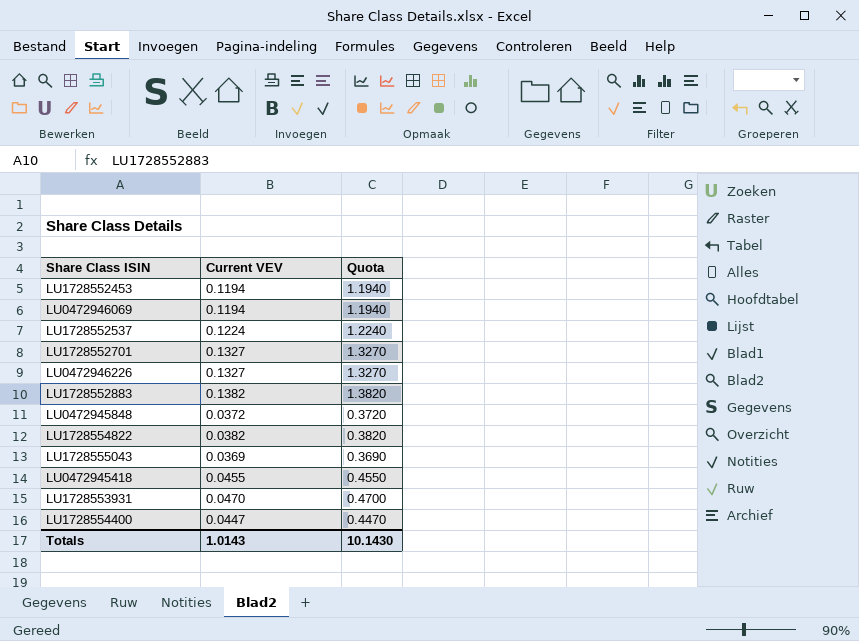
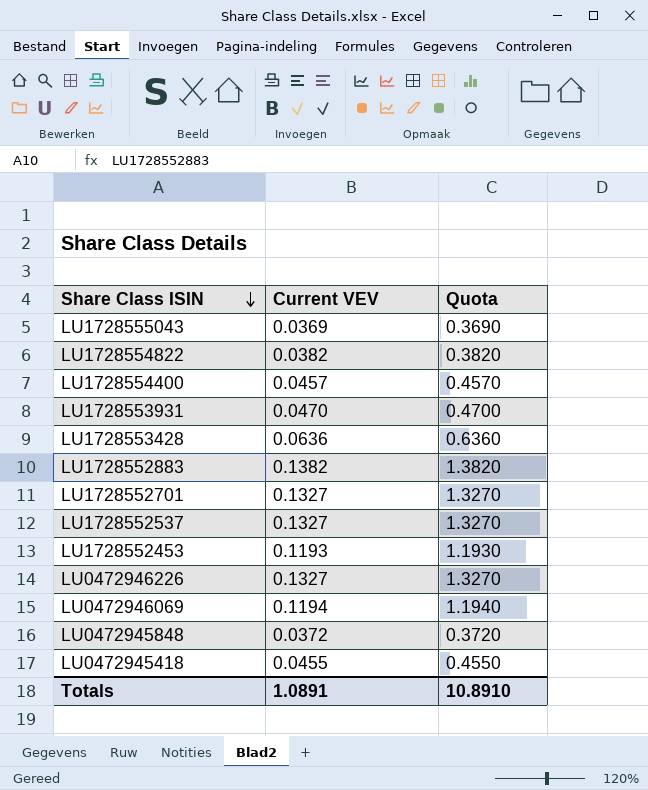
row order: none -> Share Class ISIN descending
LU1728554400 | Current VEV: 0.0447 -> 0.0457
LU1728554400 | Quota: 0.4470 -> 0.4570
row LU1728553428: none -> 0.0636 | 0.6360
LU1728552537 | Current VEV: 0.1224 -> 0.1327
LU1728552537 | Quota: 1.2240 -> 1.3270
LU1728552453 | Current VEV: 0.1194 -> 0.1193
LU1728552453 | Quota: 1.1940 -> 1.1930
Totals | Current VEV: 1.0143 -> 1.0891
Totals | Quota: 10.1430 -> 10.8910

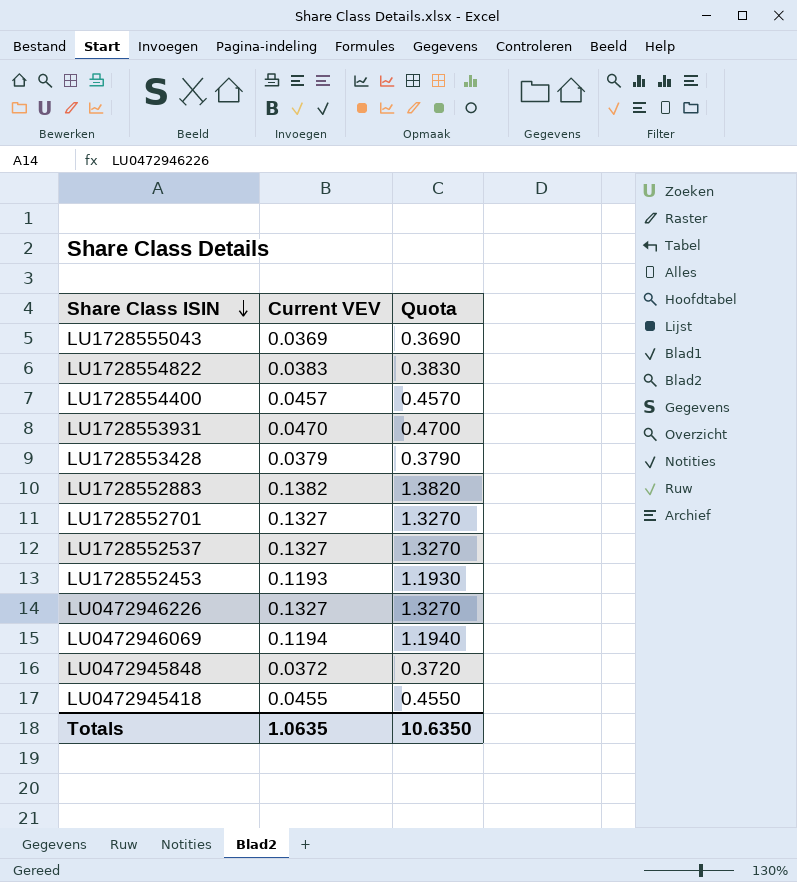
LU1728554822 | Current VEV: 0.0382 -> 0.0383
LU1728554822 | Quota: 0.3820 -> 0.3830
LU1728553428 | Current VEV: 0.0636 -> 0.0379
LU1728553428 | Quota: 0.6360 -> 0.3790
Totals | Current VEV: 1.0891 -> 1.0635
Totals | Quota: 10.8910 -> 10.6350

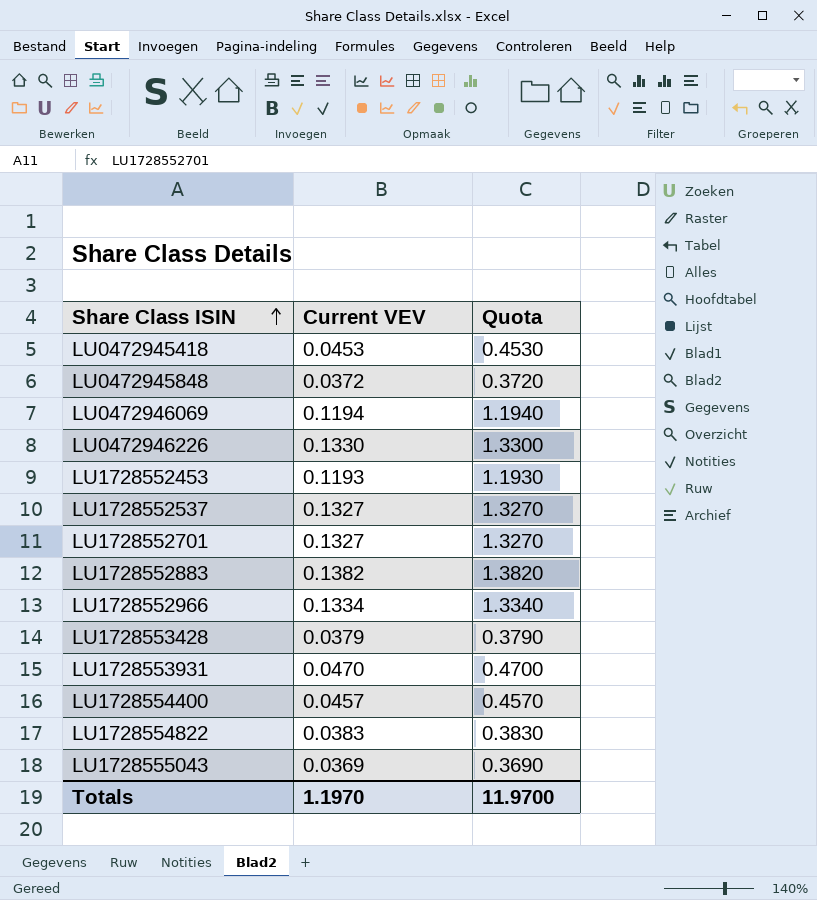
row order: Share Class ISIN descending -> Share Class ISIN ascending
LU0472945418 | Current VEV: 0.0455 -> 0.0453
LU0472945418 | Quota: 0.4550 -> 0.4530
LU0472946226 | Current VEV: 0.1327 -> 0.1330
LU0472946226 | Quota: 1.3270 -> 1.3300
row LU1728552966: none -> 0.1334 | 1.3340
Totals | Current VEV: 1.0635 -> 1.1970
Totals | Quota: 10.6350 -> 11.9700

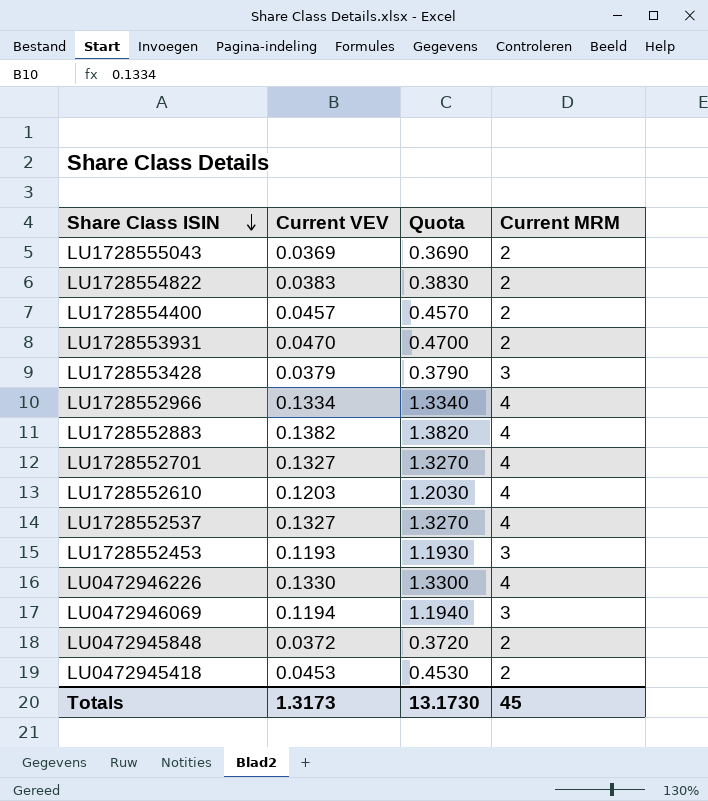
row order: Share Class ISIN ascending -> Share Class ISIN descending
column Current MRM | position: none -> 4
row LU1728552610: none -> 0.1203 | 1.2030 | 4
Totals | Current VEV: 1.1970 -> 1.3173
Totals | Quota: 11.9700 -> 13.1730

